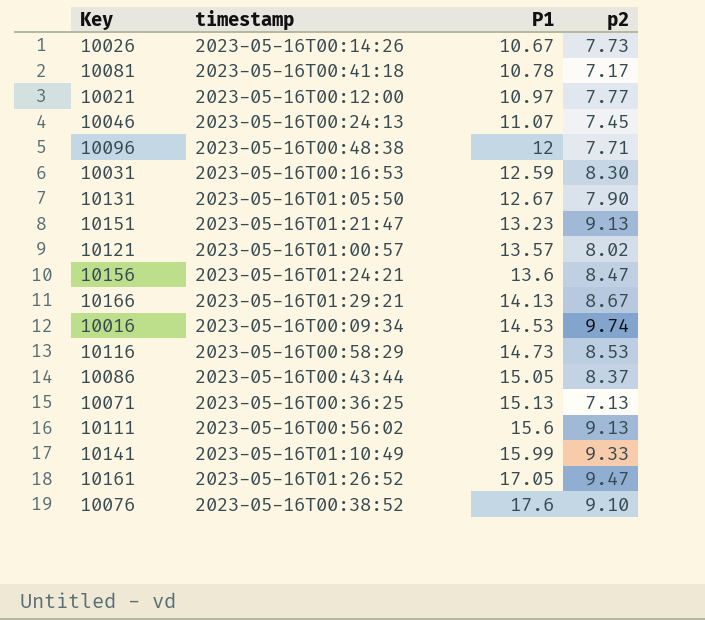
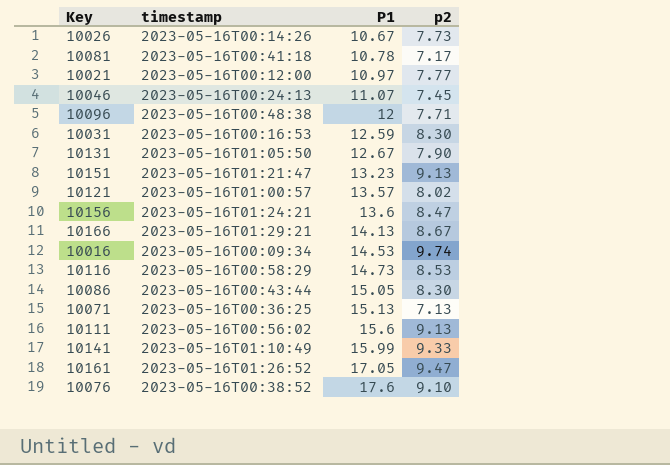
10086 | p2: 8.37 -> 8.30

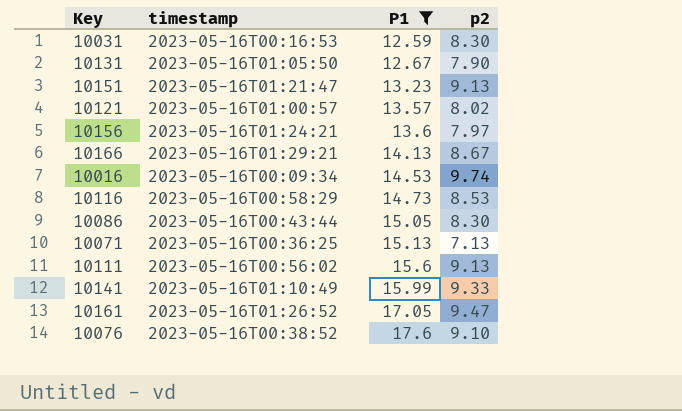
filter: none -> P1 >= 12.59
10156 | p2: 8.47 -> 7.97

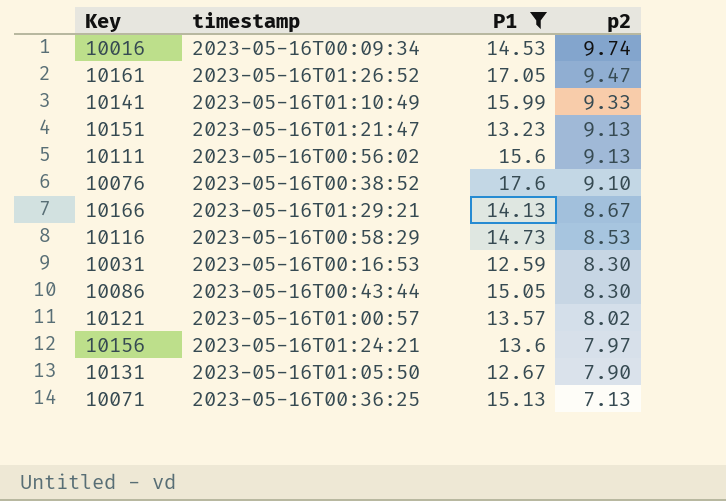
row order: P1 ascending -> p2 descending

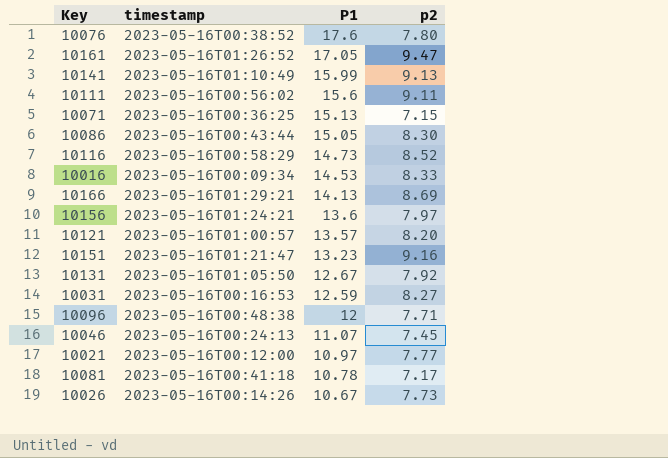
filter: P1 >= 12.59 -> none
row order: p2 descending -> P1 descending
10076 | p2: 9.10 -> 7.80
10141 | p2: 9.33 -> 9.13
10111 | p2: 9.13 -> 9.11
10071 | p2: 7.13 -> 7.15
10116 | p2: 8.53 -> 8.52
10016 | p2: 9.74 -> 8.33
10166 | p2: 8.67 -> 8.69
10121 | p2: 8.02 -> 8.20
10151 | p2: 9.13 -> 9.16
10131 | p2: 7.90 -> 7.92
10031 | p2: 8.30 -> 8.27

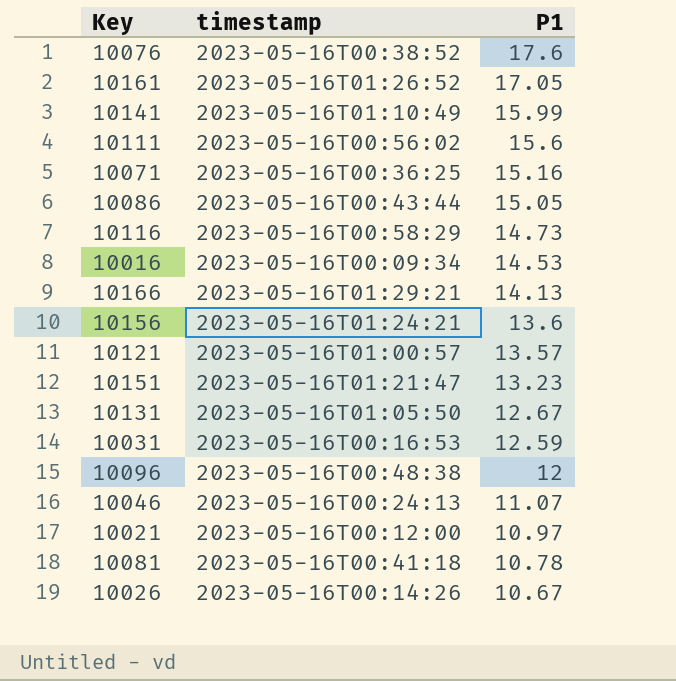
column p2 | position: 4 -> none
10071 | P1: 15.13 -> 15.16

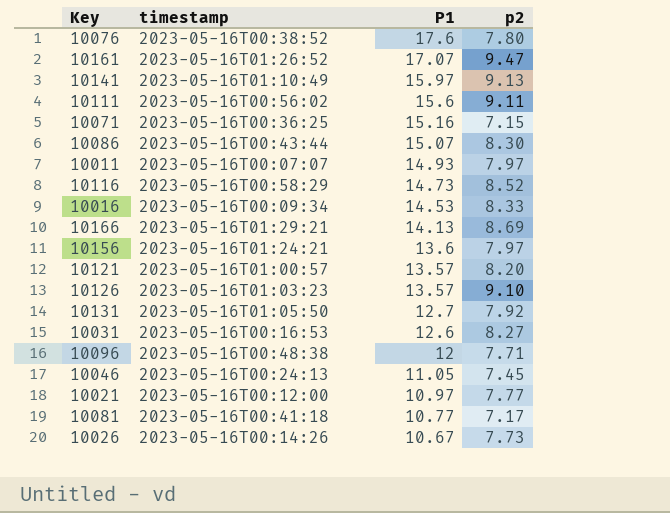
column p2 | position: none -> 4
row 10151: 2023-05-16T01:21:47 | 13.23 -> none
10161 | P1: 17.05 -> 17.07
10141 | P1: 15.99 -> 15.97
10086 | P1: 15.05 -> 15.07
row 10011: none -> 2023-05-16T00:07:07 | 14.93 | 7.97
row 10126: none -> 2023-05-16T01:03:23 | 13.57 | 9.10
10131 | P1: 12.67 -> 12.7
10031 | P1: 12.59 -> 12.6
10046 | P1: 11.07 -> 11.05
10081 | P1: 10.78 -> 10.77

